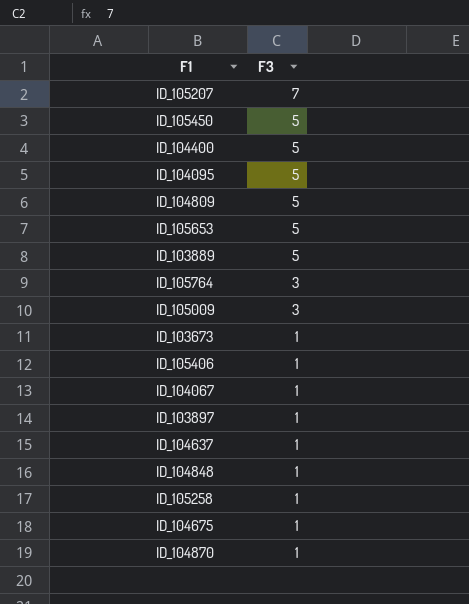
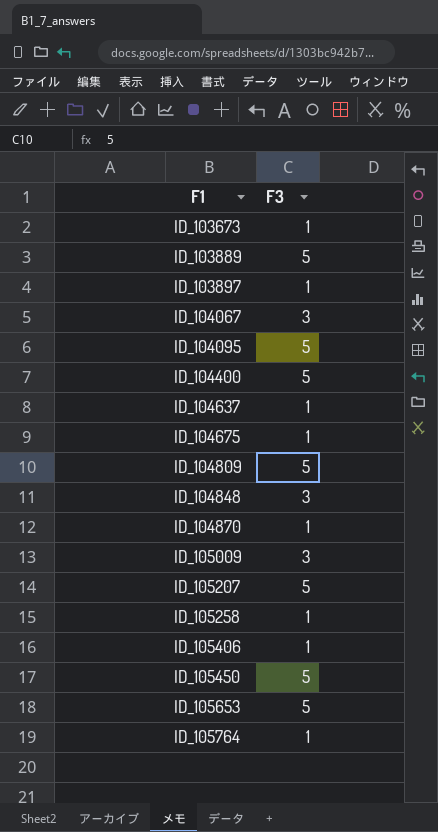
row order: F3 descending -> F1 ascending
ID_104067 | F3: 1 -> 3
ID_104848 | F3: 1 -> 3
ID_105207 | F3: 7 -> 5
ID_105764 | F3: 3 -> 1

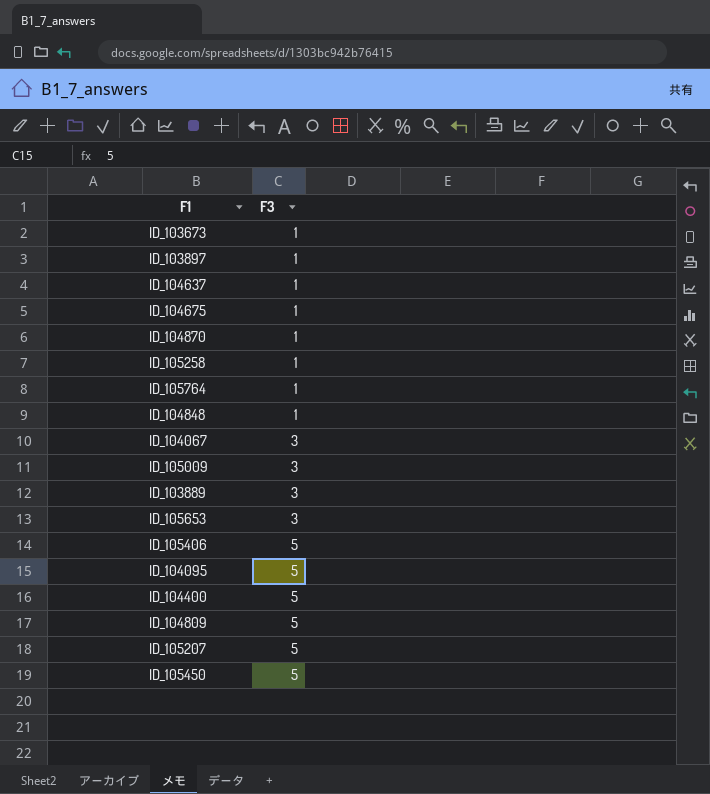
row order: F1 ascending -> F3 ascending
ID_104848 | F3: 3 -> 1
ID_103889 | F3: 5 -> 3
ID_105653 | F3: 5 -> 3
ID_105406 | F3: 1 -> 5

